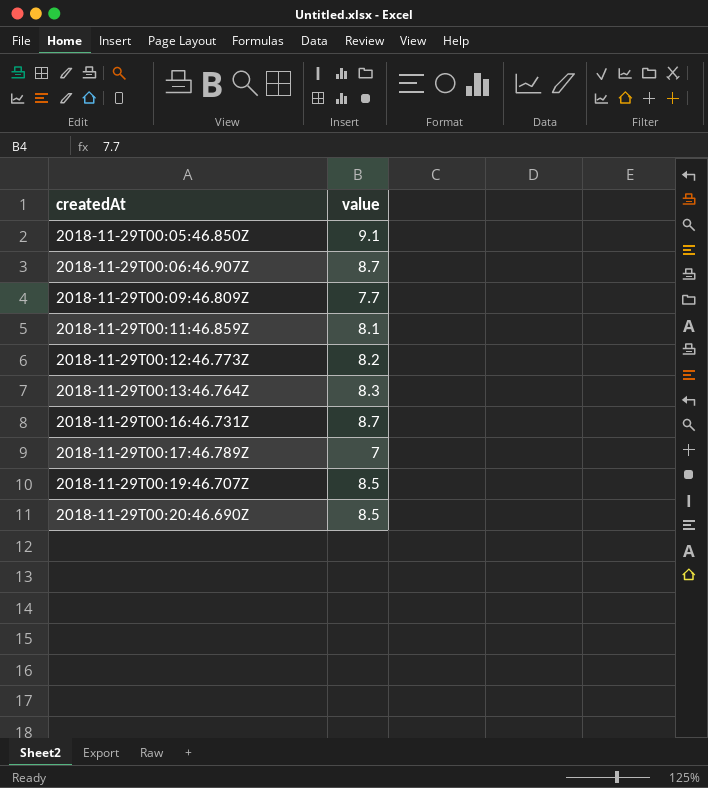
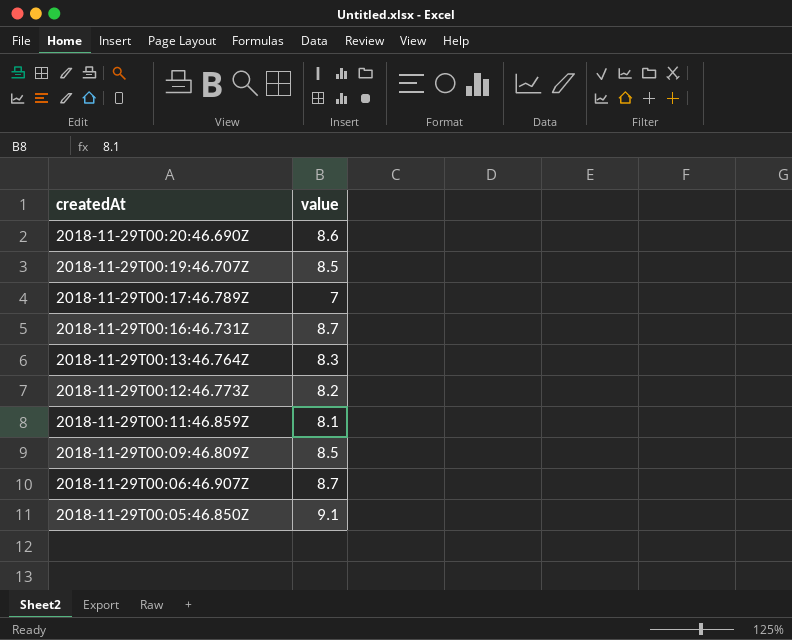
row order: createdAt ascending -> createdAt descending
2018-11-29T00:20:46.690Z | value: 8.5 -> 8.6
2018-11-29T00:09:46.809Z | value: 7.7 -> 8.5

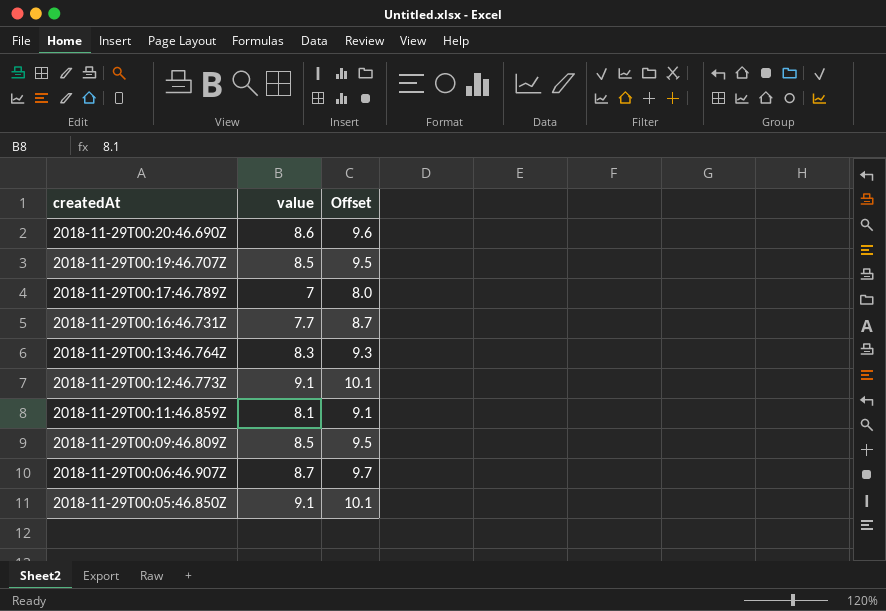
column Offset | formula: none -> [value] + 1
2018-11-29T00:16:46.731Z | value: 8.7 -> 7.7
2018-11-29T00:12:46.773Z | value: 8.2 -> 9.1

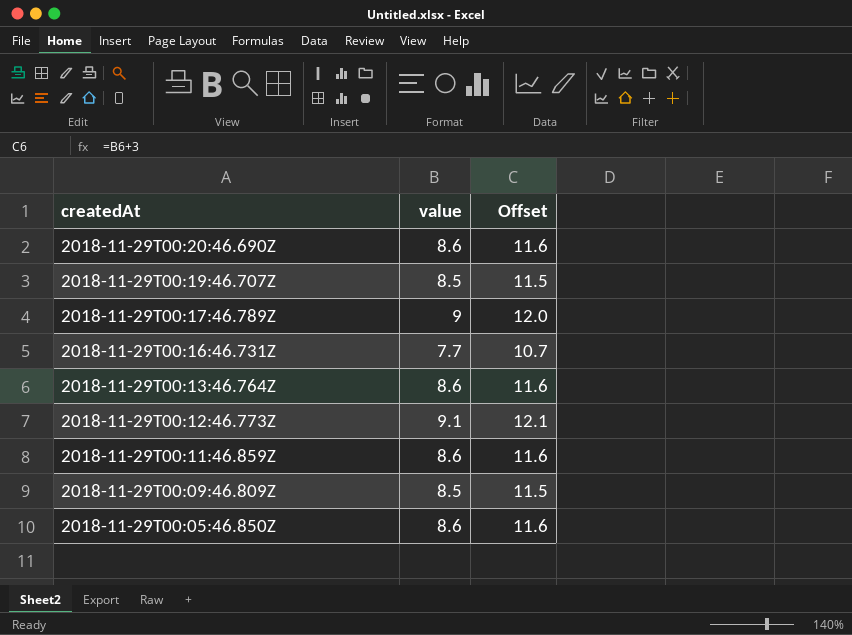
column Offset | formula: [value] + 1 -> [value] + 3
row 2018-11-29T00:06:46.907Z: 8.7 | 9.7 -> none
2018-11-29T00:17:46.789Z | value: 7 -> 9
2018-11-29T00:13:46.764Z | value: 8.3 -> 8.6
2018-11-29T00:11:46.859Z | value: 8.1 -> 8.6
2018-11-29T00:05:46.850Z | value: 9.1 -> 8.6

